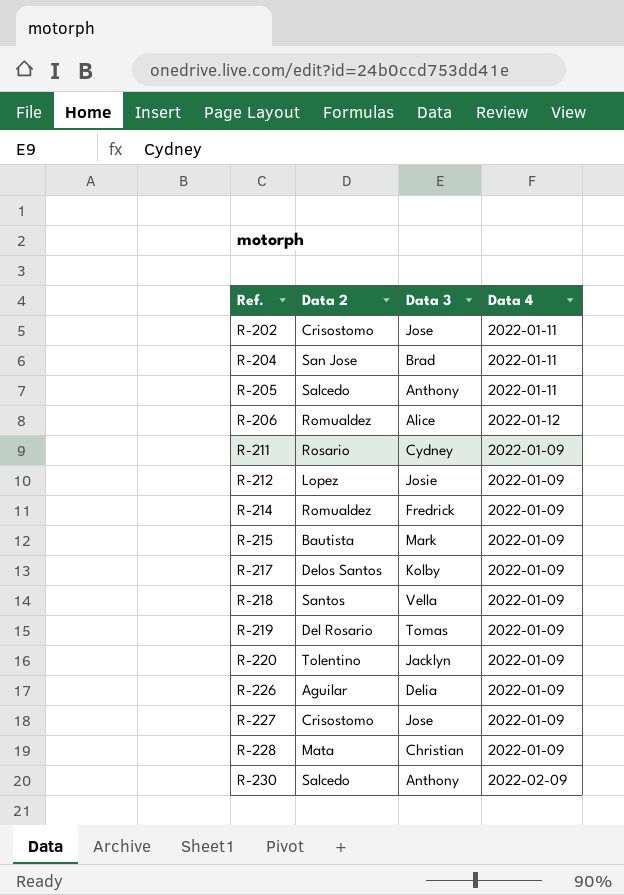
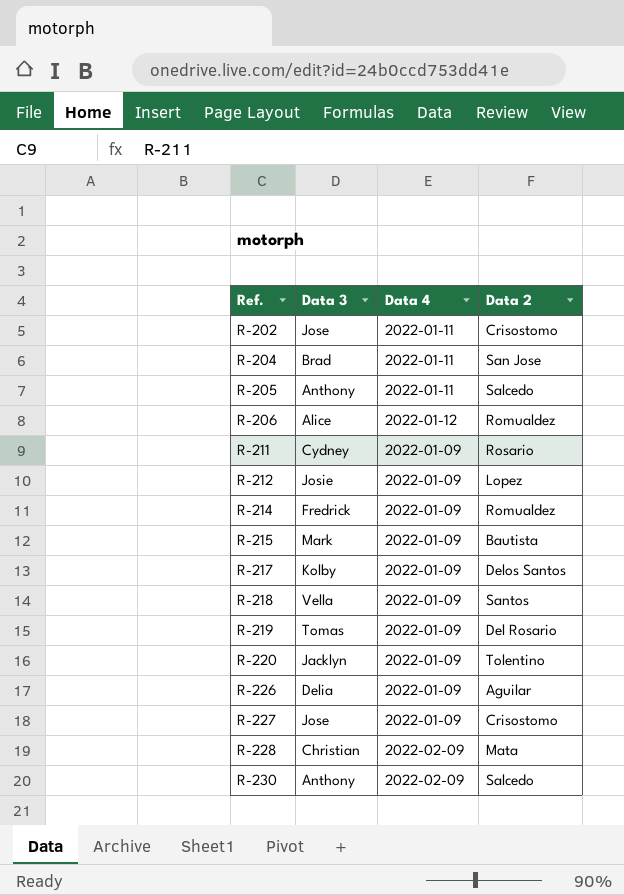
column Data 2 | position: 2 -> 4
R-228 | Data 4: 2022-01-09 -> 2022-02-09

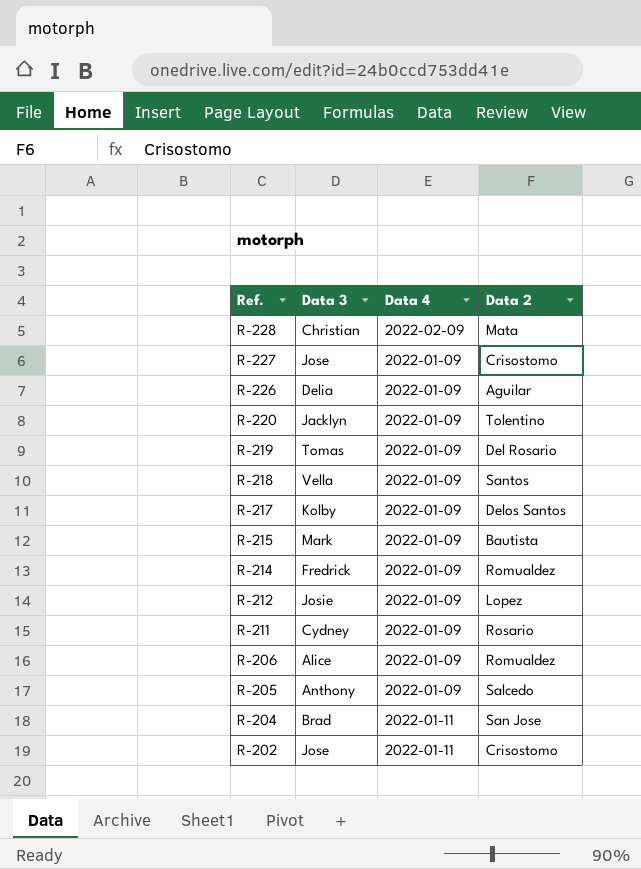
row order: Ref. ascending -> Ref. descending
row R-230: Anthony | 2022-02-09 | Salcedo -> none
R-206 | Data 4: 2022-01-12 -> 2022-01-09
R-205 | Data 4: 2022-01-11 -> 2022-01-09

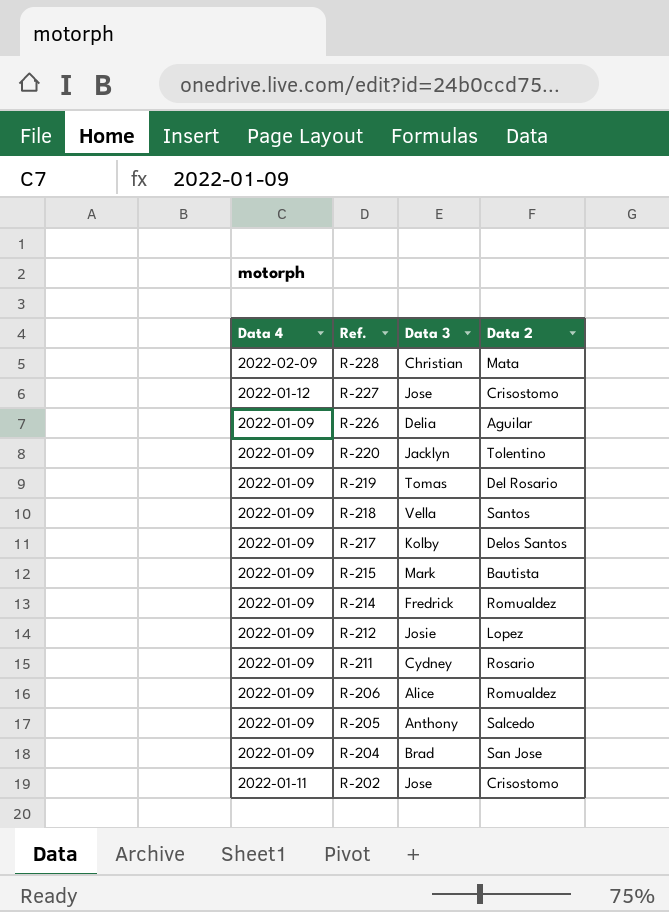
column Data 4 | position: 3 -> 1
R-227 | Data 4: 2022-01-09 -> 2022-01-12
R-204 | Data 4: 2022-01-11 -> 2022-01-09

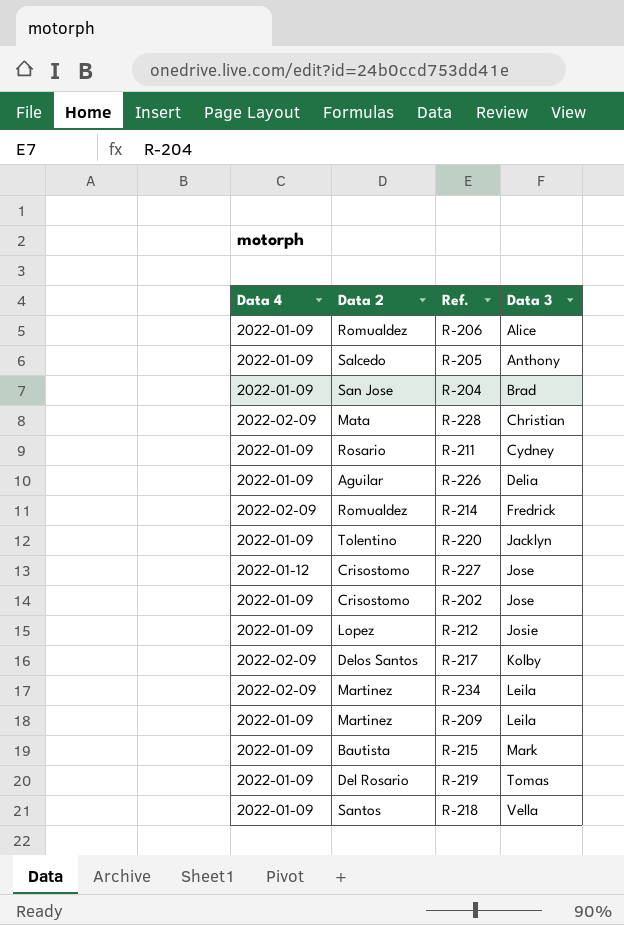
row order: Ref. descending -> Data 3 ascending
column Data 2 | position: 4 -> 2
R-214 | Data 4: 2022-01-09 -> 2022-02-09
R-202 | Data 4: 2022-01-11 -> 2022-01-09
R-217 | Data 4: 2022-01-09 -> 2022-02-09
row R-234: none -> 2022-02-09 | Martinez | Leila
row R-209: none -> 2022-01-09 | Martinez | Leila

